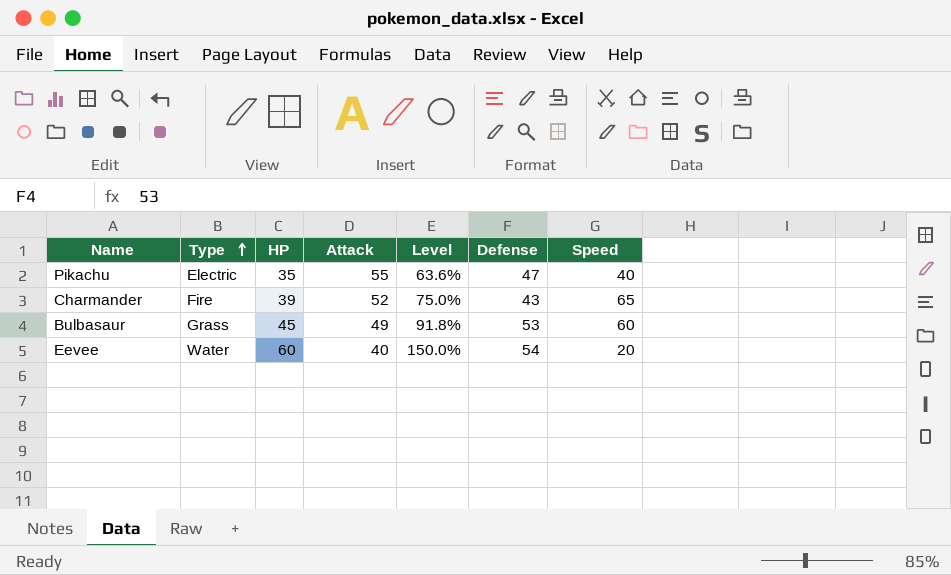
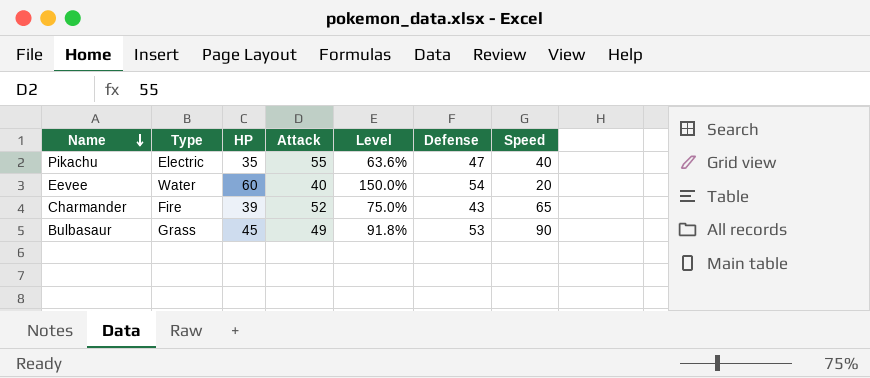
row order: Type ascending -> Name descending
Bulbasaur | Speed: 60 -> 90

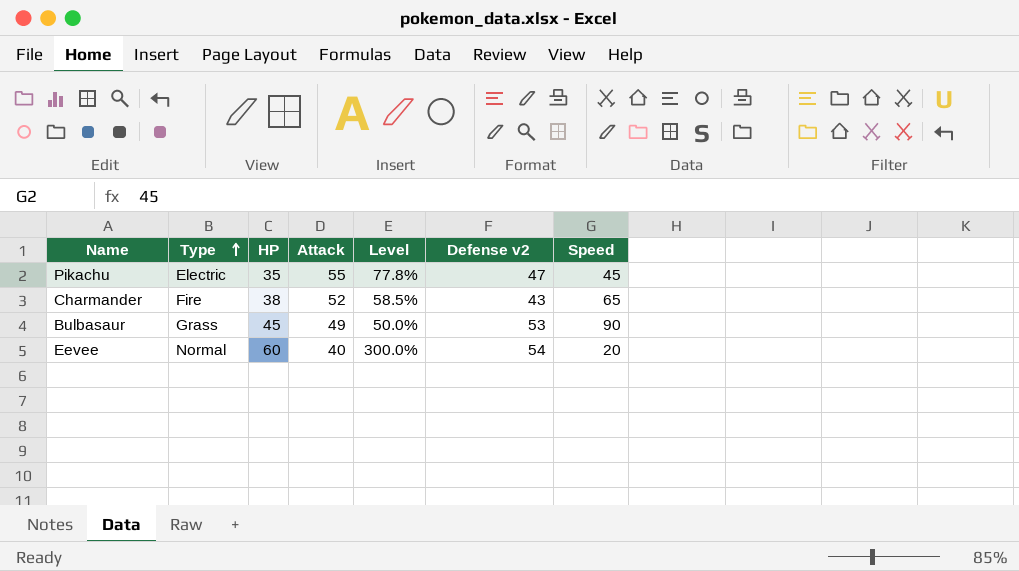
row order: Name descending -> Type ascending
column Level | formula: [HP] / [Attack] -> [HP] / [Speed]
column name: Defense -> Defense v2
Pikachu | Speed: 40 -> 45
Charmander | HP: 39 -> 38
Eevee | Type: Water -> Normal

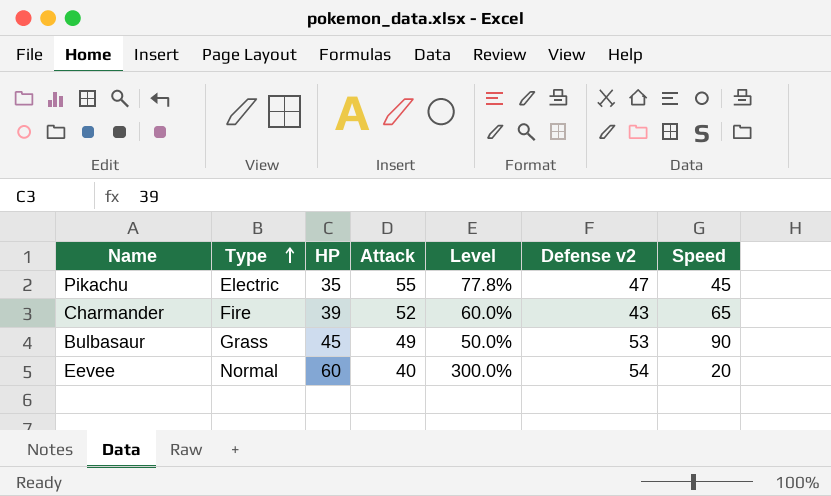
Charmander | HP: 38 -> 39
Charmander | Level: 58.5% -> 60.0%

